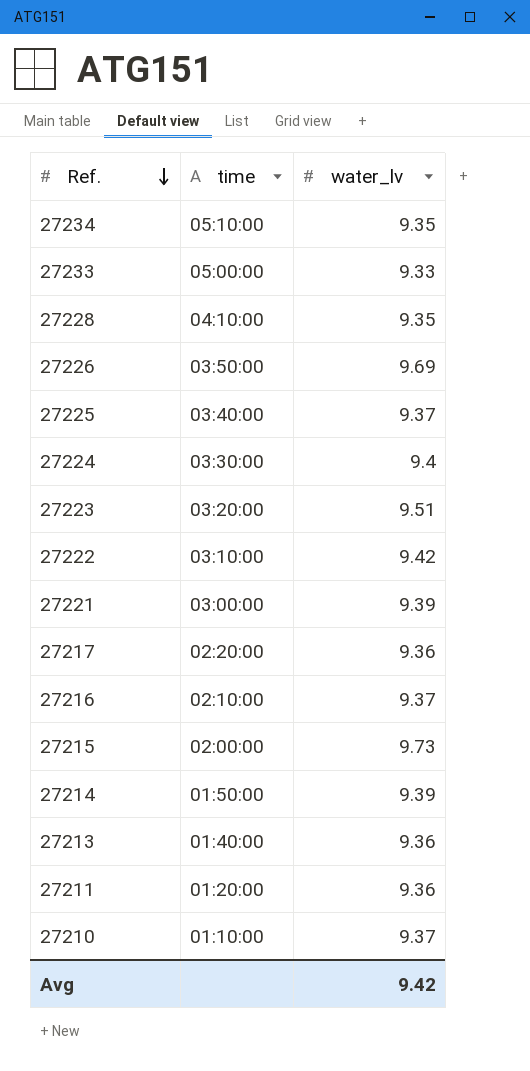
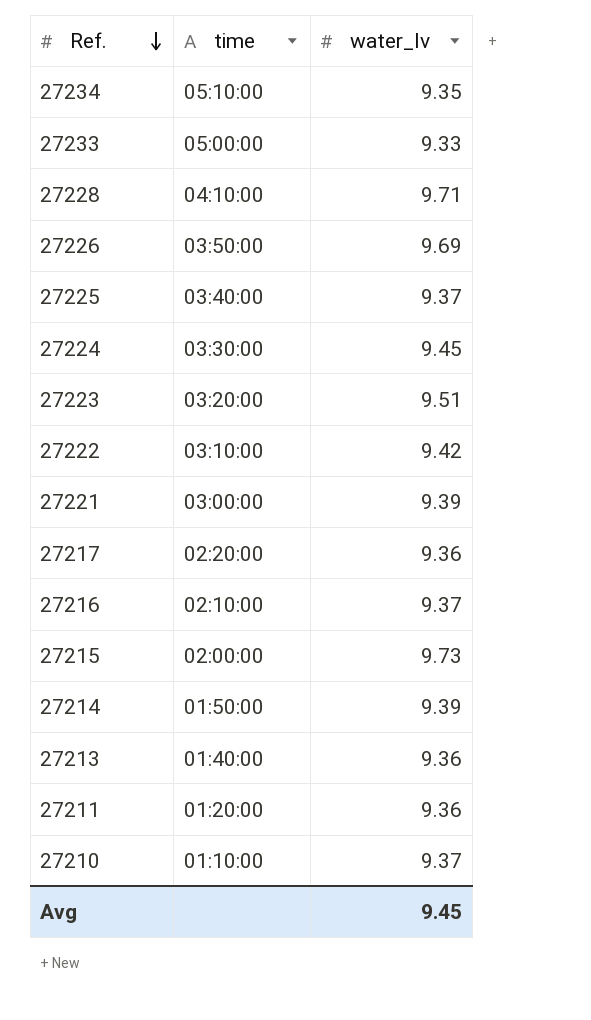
27228 | water_lv: 9.35 -> 9.71
27224 | water_lv: 9.4 -> 9.45
Avg | water_lv: 9.42 -> 9.45

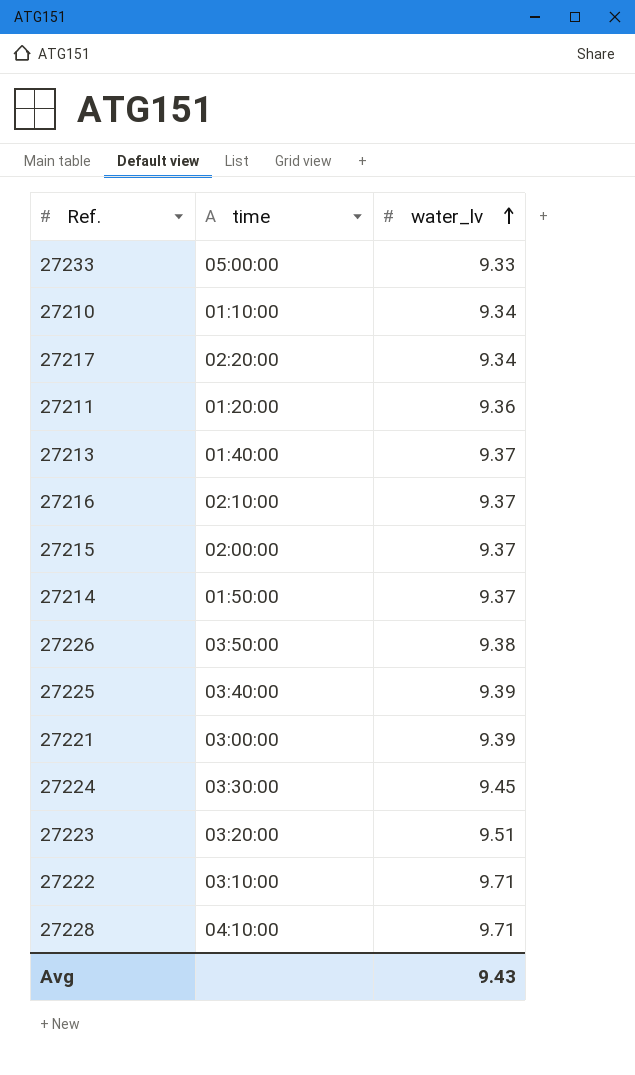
row order: Ref. descending -> water_lv ascending
row 27234: 05:10:00 | 9.35 -> none
27210 | water_lv: 9.37 -> 9.34
27217 | water_lv: 9.36 -> 9.34
27213 | water_lv: 9.36 -> 9.37
27215 | water_lv: 9.73 -> 9.37
27214 | water_lv: 9.39 -> 9.37
27226 | water_lv: 9.69 -> 9.38
27225 | water_lv: 9.37 -> 9.39
27222 | water_lv: 9.42 -> 9.71
Avg | water_lv: 9.45 -> 9.43

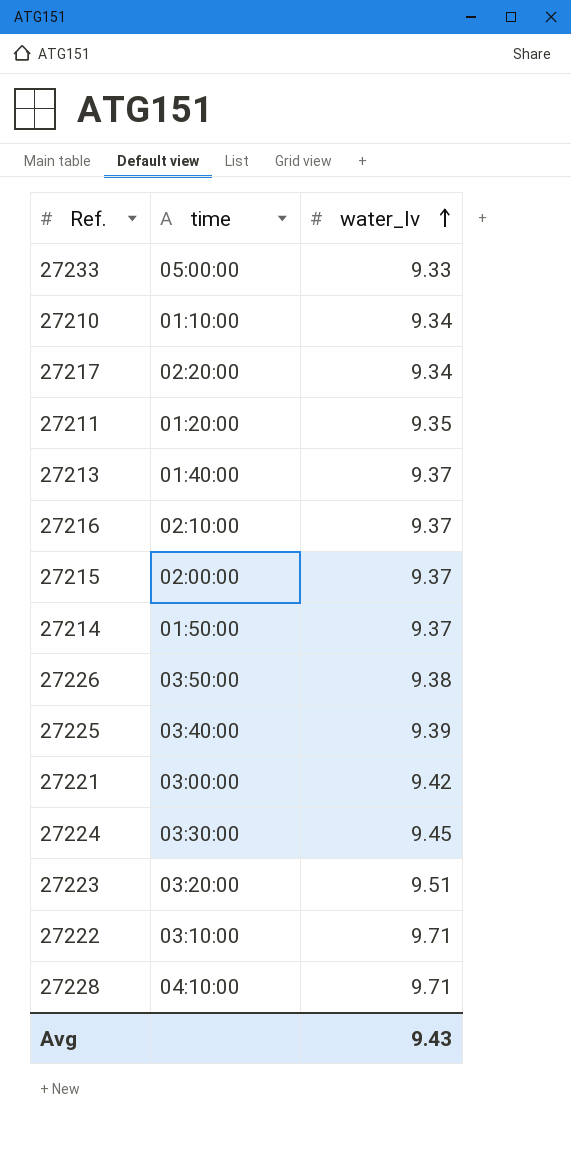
27211 | water_lv: 9.36 -> 9.35
27221 | water_lv: 9.39 -> 9.42

